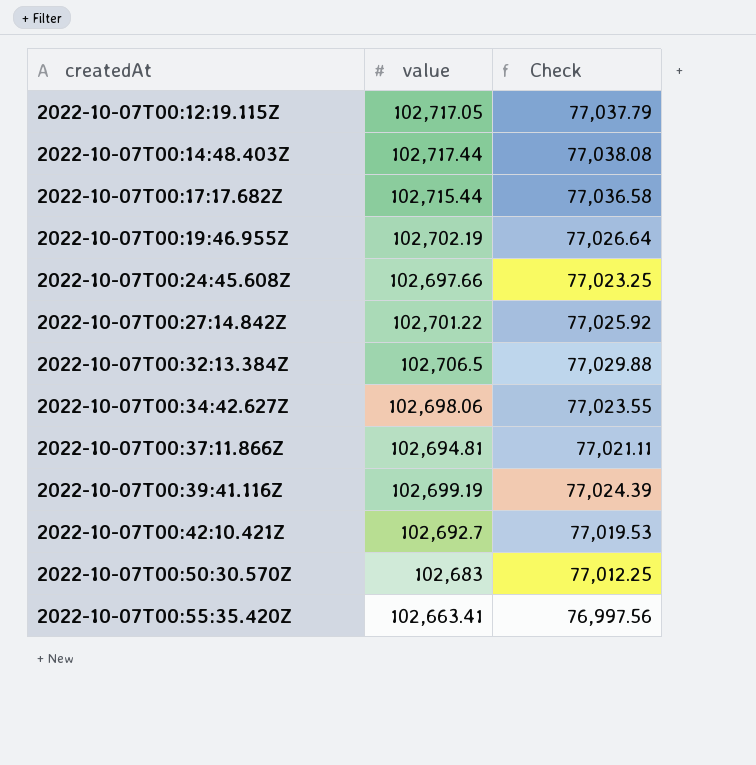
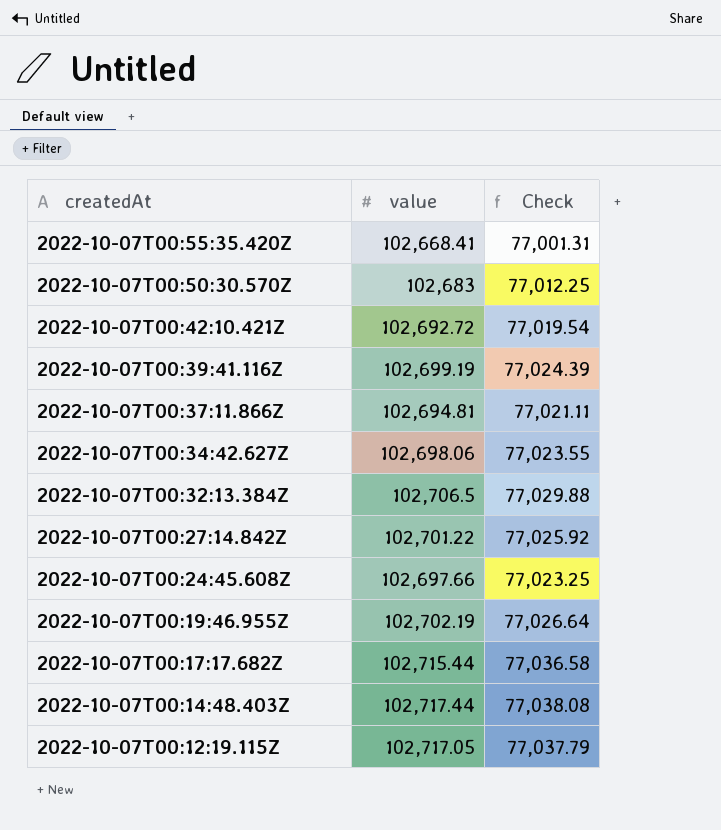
row order: createdAt ascending -> createdAt descending
2022-10-07T00:55:35.420Z | value: 102,663.41 -> 102,668.41
2022-10-07T00:55:35.420Z | Check: 76,997.56 -> 77,001.31
2022-10-07T00:42:10.421Z | value: 102,692.7 -> 102,692.72
2022-10-07T00:42:10.421Z | Check: 77,019.53 -> 77,019.54

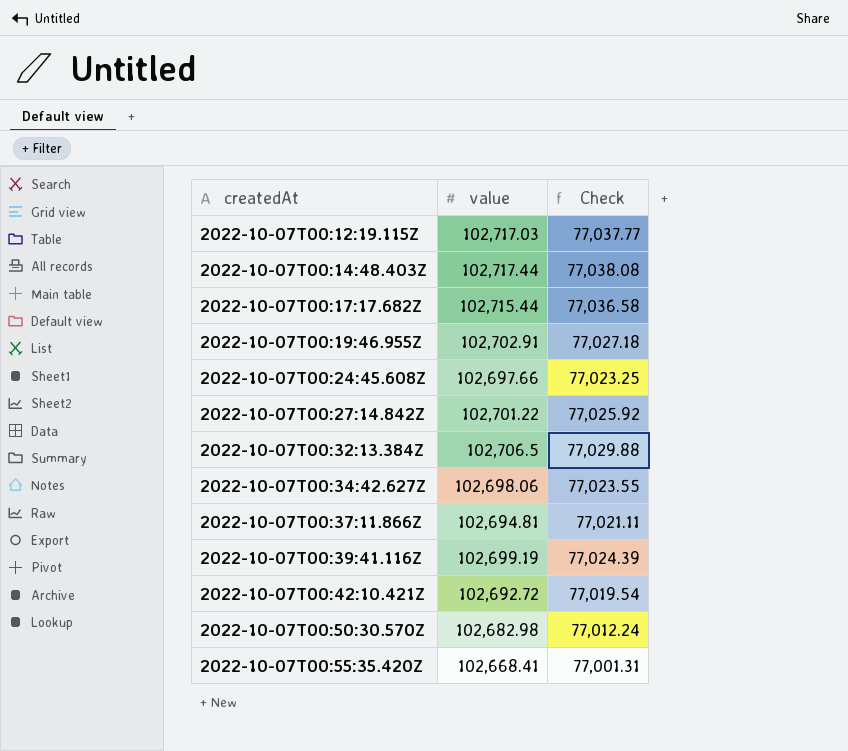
row order: createdAt descending -> createdAt ascending
2022-10-07T00:12:19.115Z | value: 102,717.05 -> 102,717.03
2022-10-07T00:12:19.115Z | Check: 77,037.79 -> 77,037.77
2022-10-07T00:19:46.955Z | value: 102,702.19 -> 102,702.91
2022-10-07T00:19:46.955Z | Check: 77,026.64 -> 77,027.18
2022-10-07T00:50:30.570Z | value: 102,683 -> 102,682.98
2022-10-07T00:50:30.570Z | Check: 77,012.25 -> 77,012.24

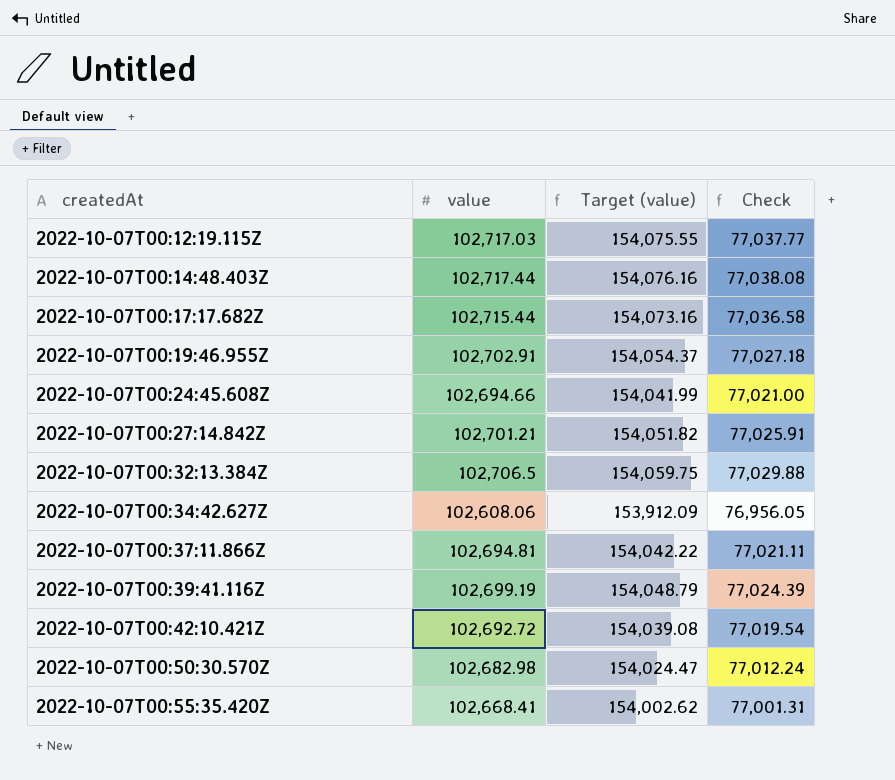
column Target (value) | formula: none -> [value] * 1.5
2022-10-07T00:24:45.608Z | value: 102,697.66 -> 102,694.66
2022-10-07T00:24:45.608Z | Check: 77,023.25 -> 77,021.00
2022-10-07T00:27:14.842Z | value: 102,701.22 -> 102,701.21
2022-10-07T00:27:14.842Z | Check: 77,025.92 -> 77,025.91
2022-10-07T00:34:42.627Z | value: 102,698.06 -> 102,608.06
2022-10-07T00:34:42.627Z | Check: 77,023.55 -> 76,956.05

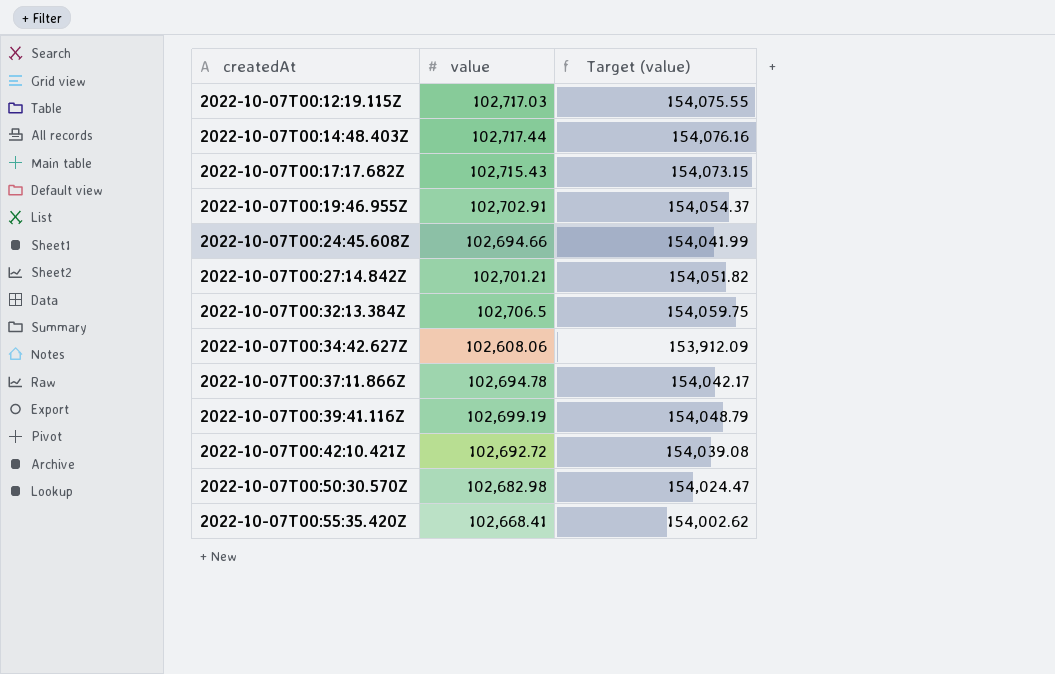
column Check | formula: [value] * 0.75 -> none
2022-10-07T00:17:17.682Z | value: 102,715.44 -> 102,715.43
2022-10-07T00:17:17.682Z | Target (value): 154,073.16 -> 154,073.15
2022-10-07T00:37:11.866Z | value: 102,694.81 -> 102,694.78
2022-10-07T00:37:11.866Z | Target (value): 154,042.22 -> 154,042.17

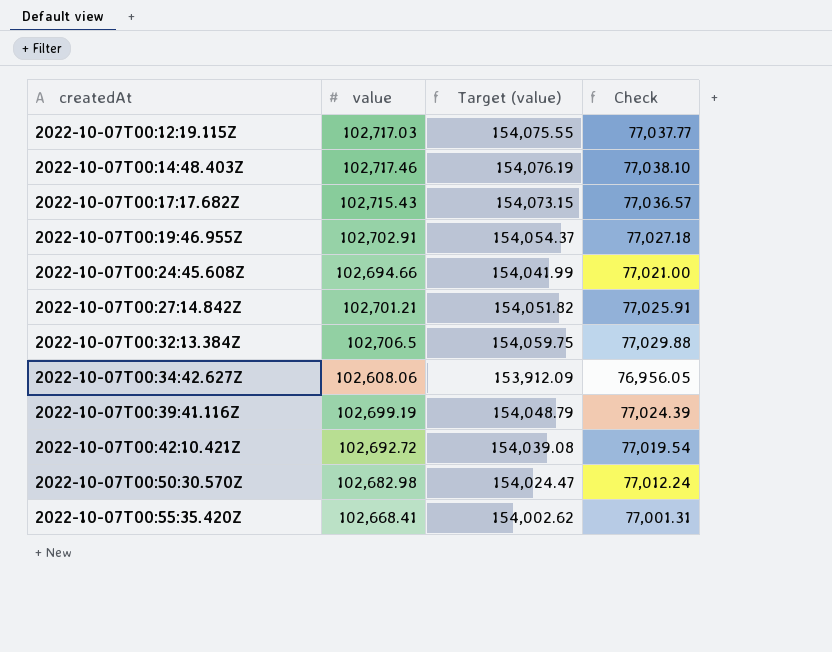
column Check | formula: none -> [value] * 0.75
row 2022-10-07T00:37:11.866Z: 102,694.78 | 154,042.17 -> none
2022-10-07T00:14:48.403Z | value: 102,717.44 -> 102,717.46
2022-10-07T00:14:48.403Z | Target (value): 154,076.16 -> 154,076.19

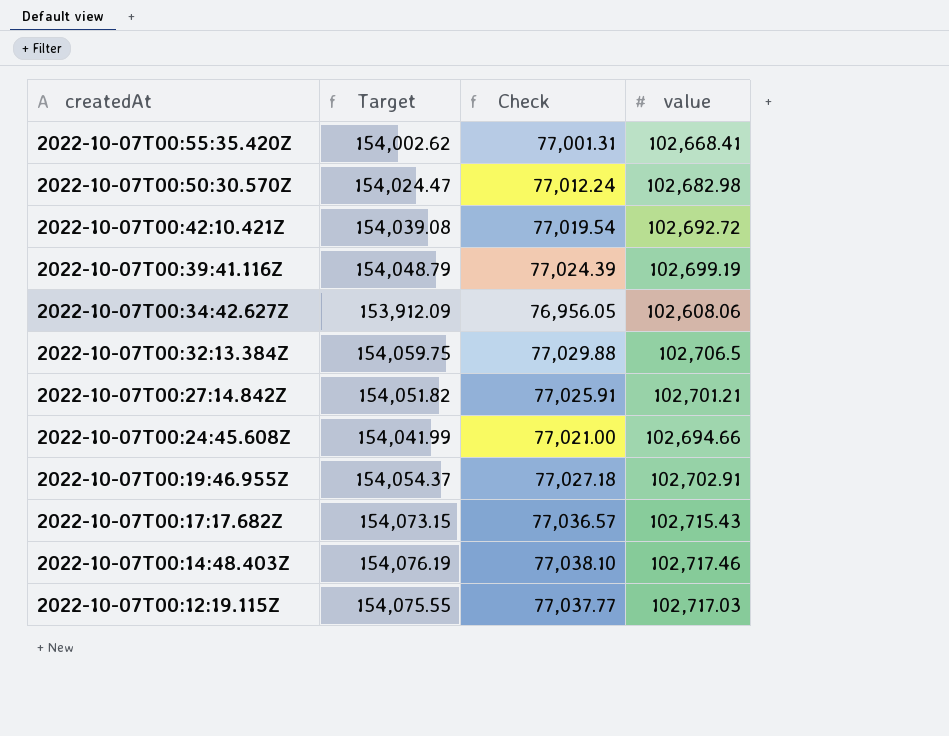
row order: createdAt ascending -> createdAt descending
column name: Target (value) -> Target
column value | position: 2 -> 4

